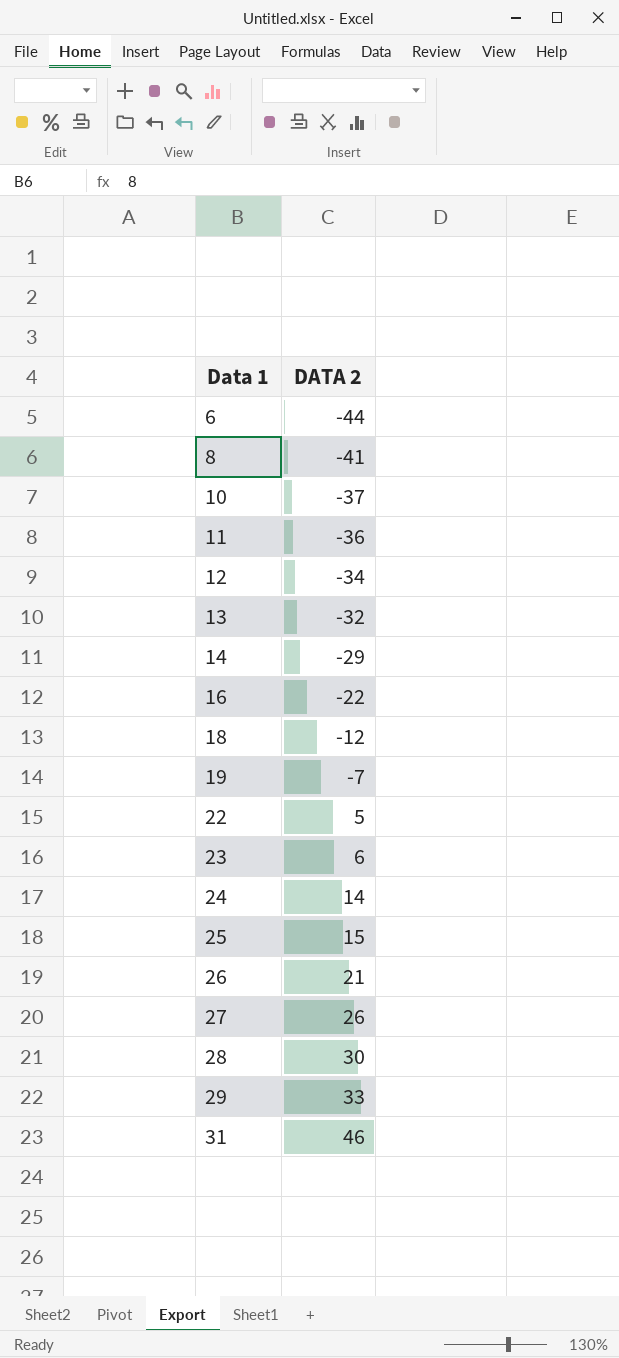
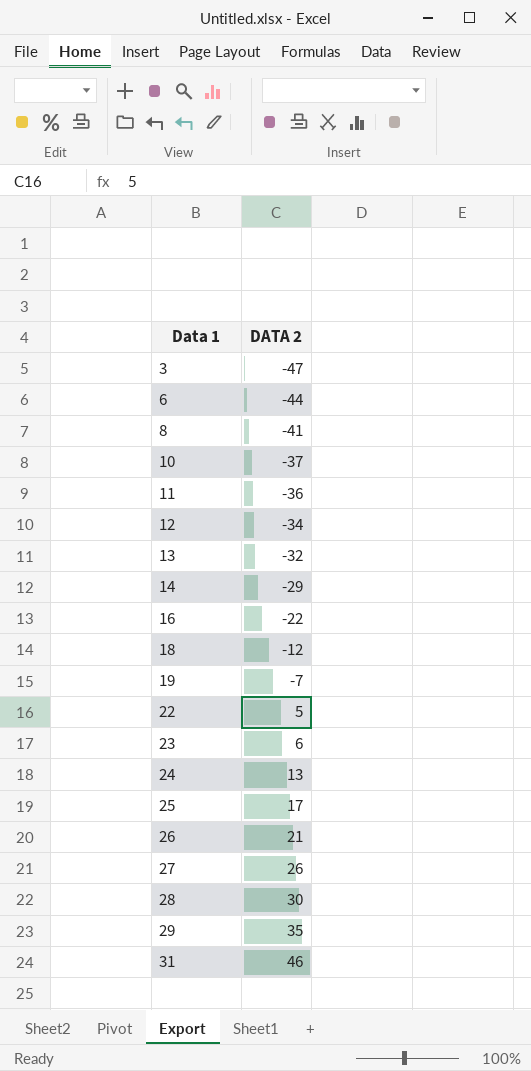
row 3: none -> -47
24 | DATA 2: 14 -> 13
25 | DATA 2: 15 -> 17
29 | DATA 2: 33 -> 35

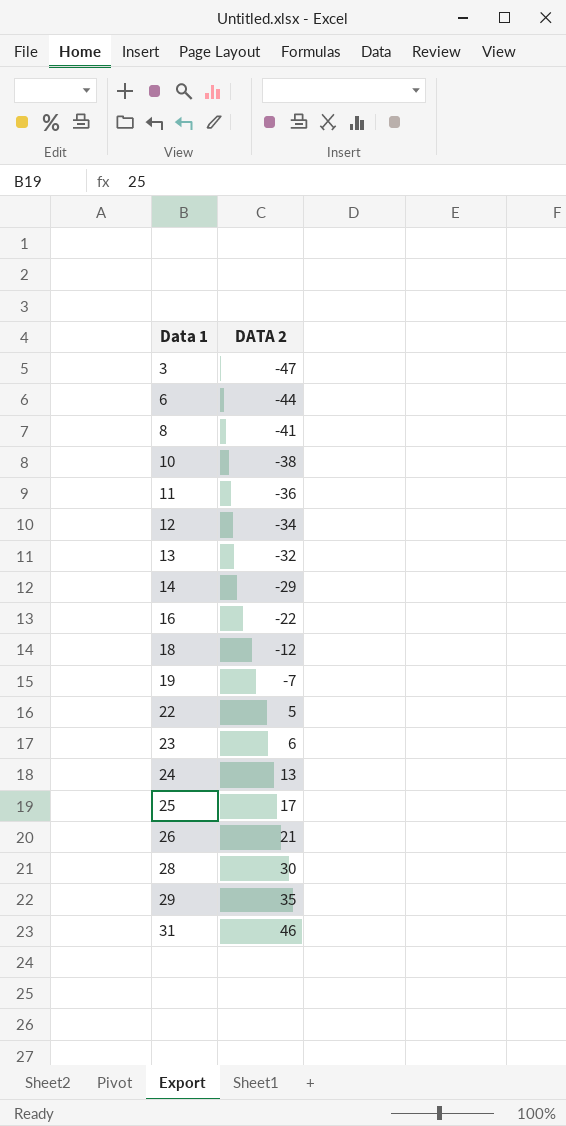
row 27: 26 -> none
10 | DATA 2: -37 -> -38

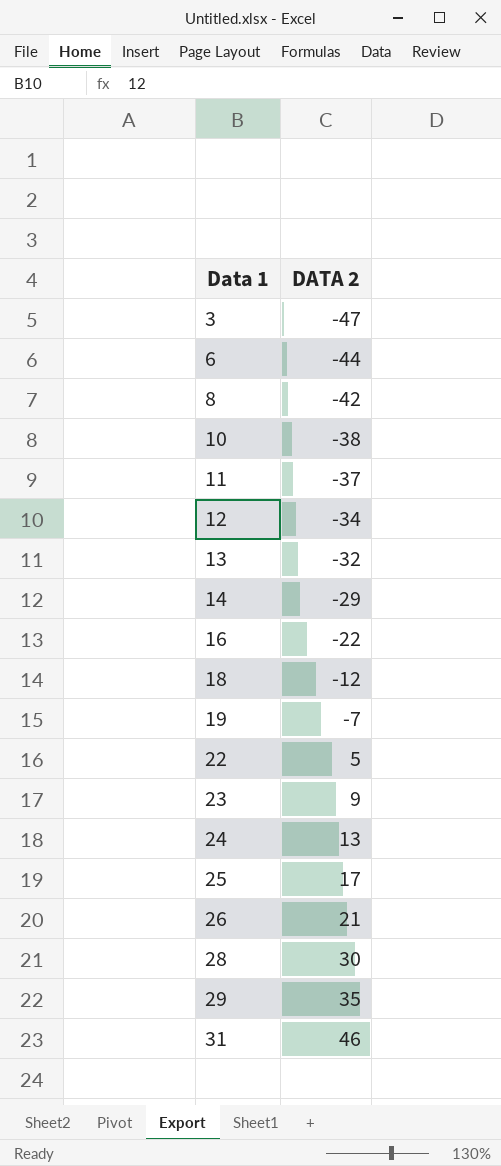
8 | DATA 2: -41 -> -42
11 | DATA 2: -36 -> -37
23 | DATA 2: 6 -> 9

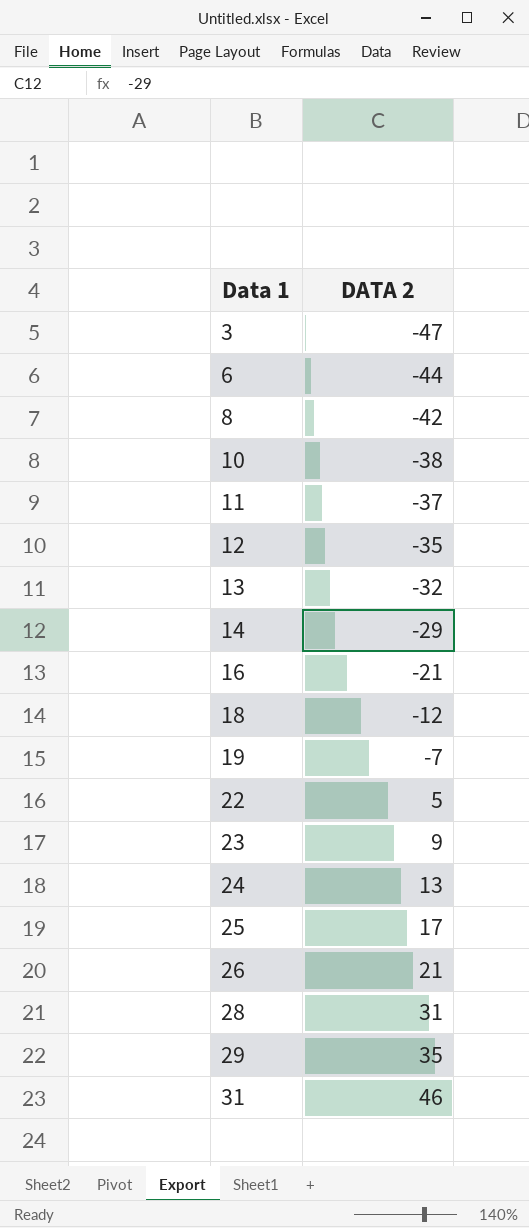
12 | DATA 2: -34 -> -35
16 | DATA 2: -22 -> -21
28 | DATA 2: 30 -> 31

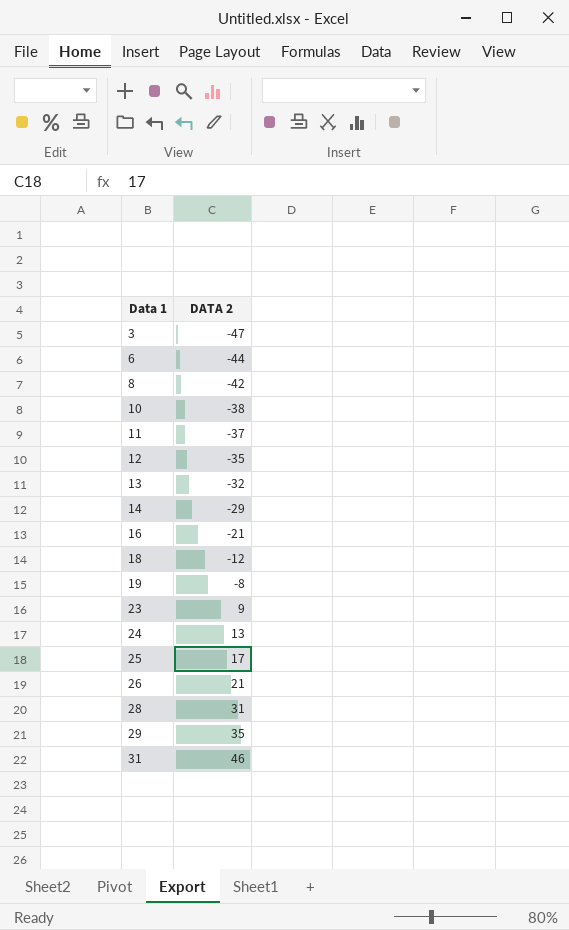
row 22: 5 -> none
19 | DATA 2: -7 -> -8

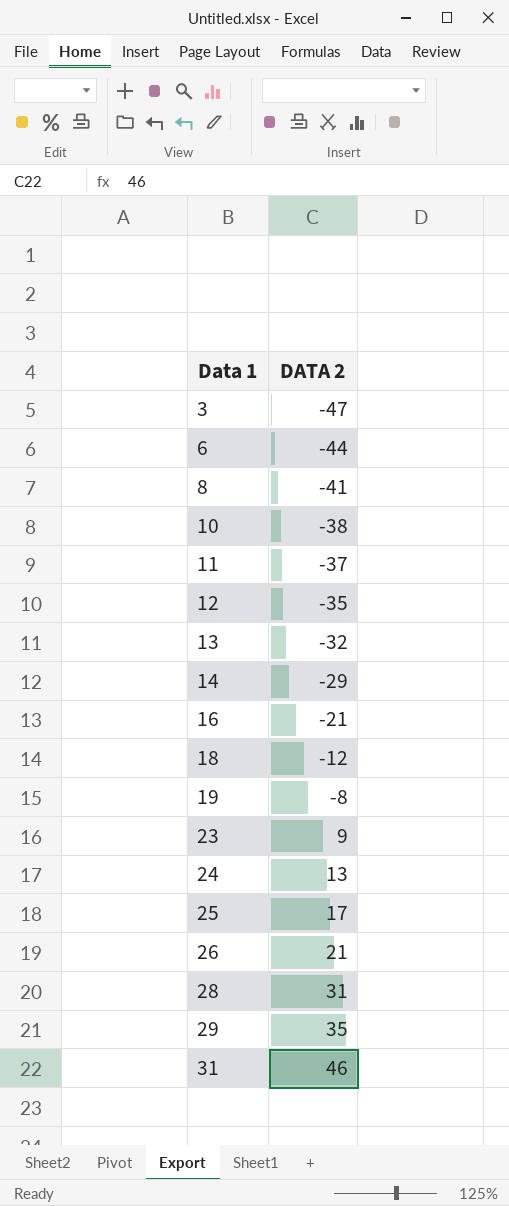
8 | DATA 2: -42 -> -41

